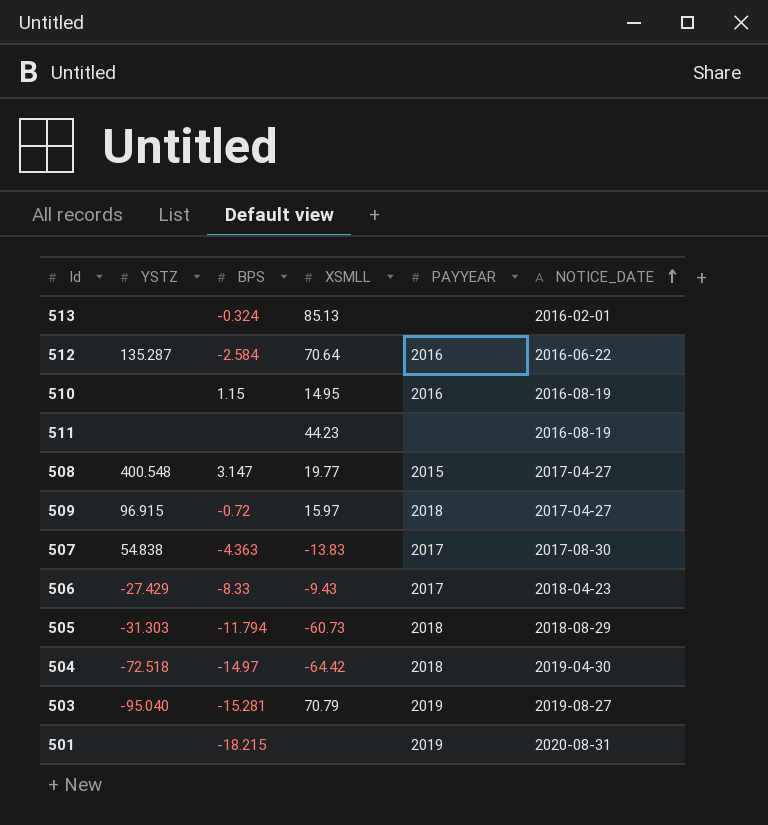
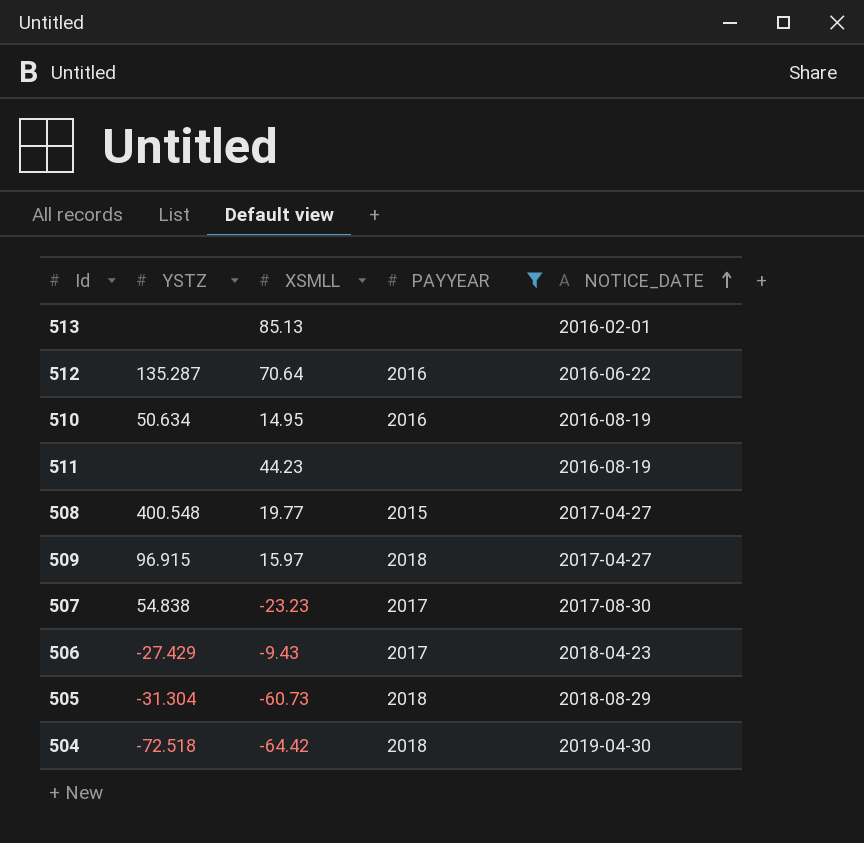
filter: none -> PAYYEAR != 2019
column BPS | position: 3 -> none
510 | YSTZ: none -> 50.634
507 | XSMLL: -13.83 -> -23.23
505 | YSTZ: -31.303 -> -31.304

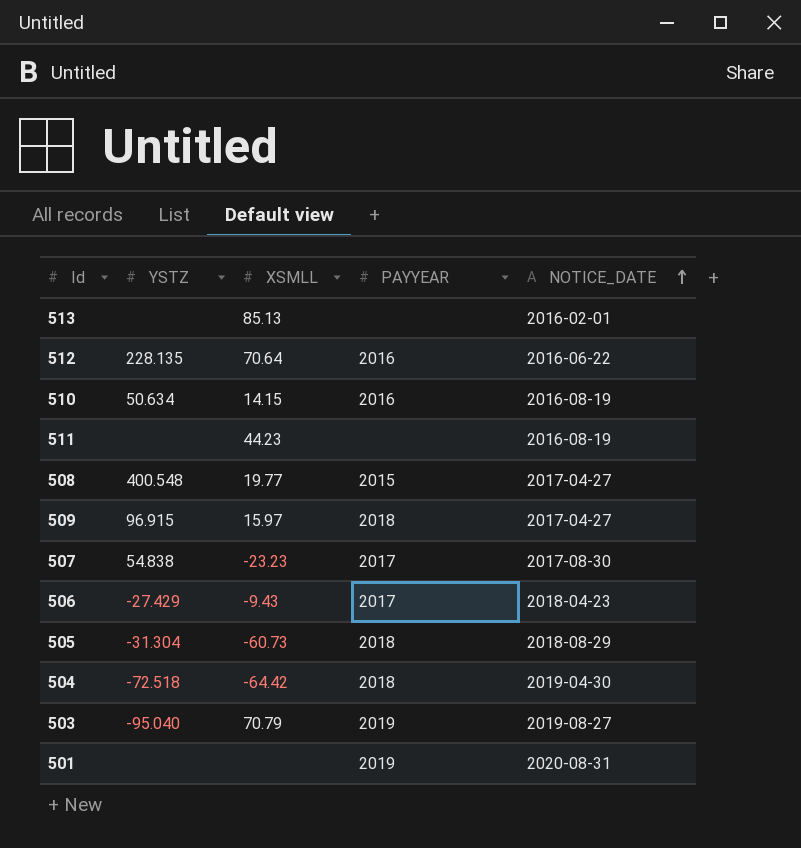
filter: PAYYEAR != 2019 -> none
512 | YSTZ: 135.287 -> 228.135
510 | XSMLL: 14.95 -> 14.15

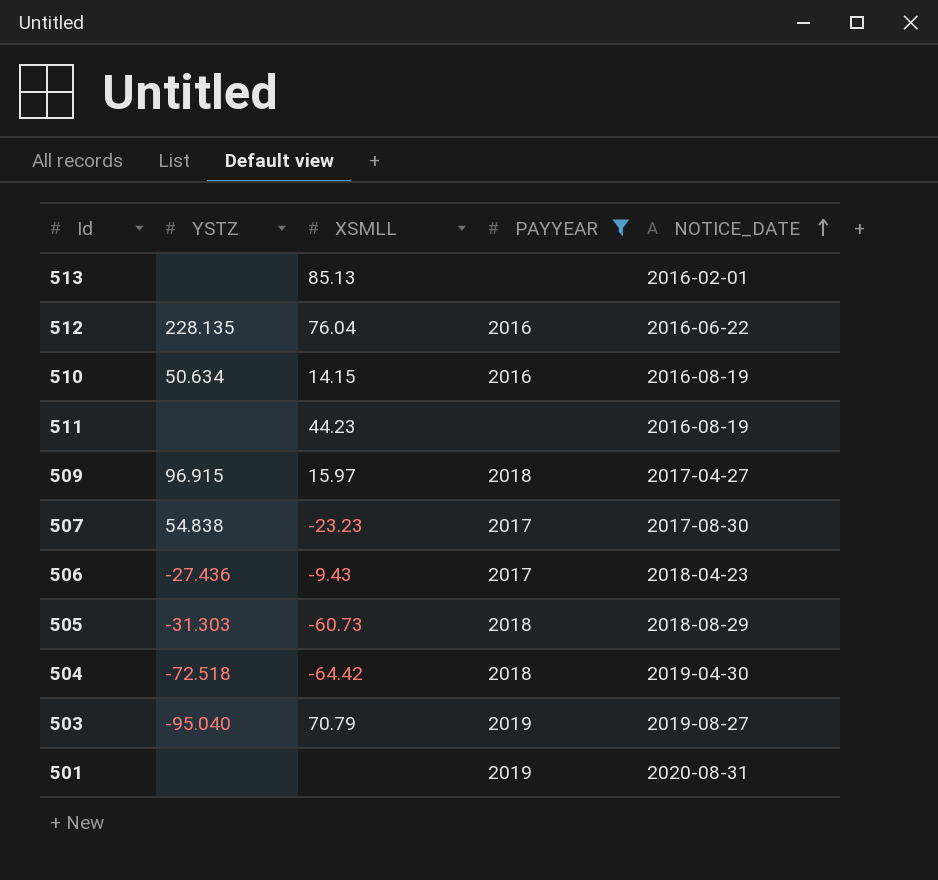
filter: none -> PAYYEAR != 2015
512 | XSMLL: 70.64 -> 76.04
506 | YSTZ: -27.429 -> -27.436
505 | YSTZ: -31.304 -> -31.303

